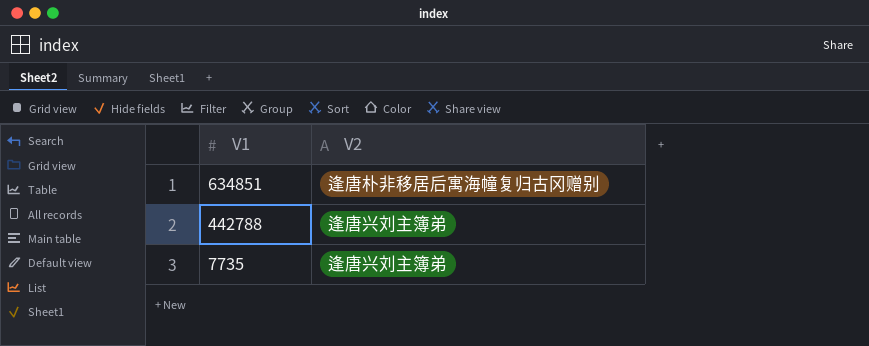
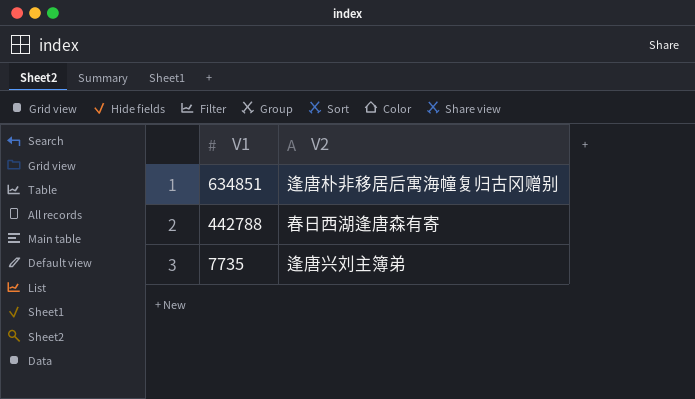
442788 | V2: 逢唐兴刘主簿弟 -> 春日西湖逢唐森有寄

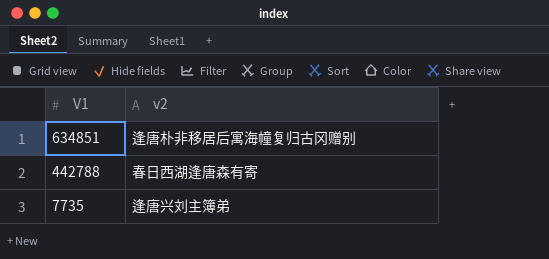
column name: V2 -> v2

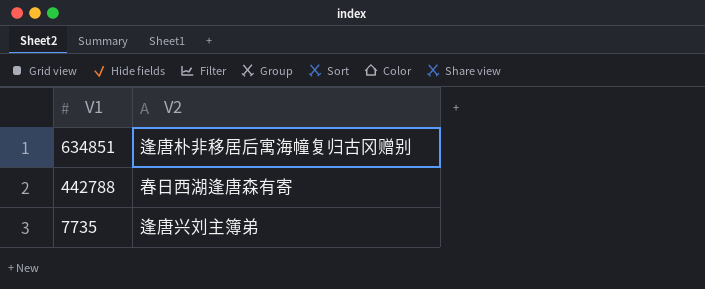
column name: v2 -> V2

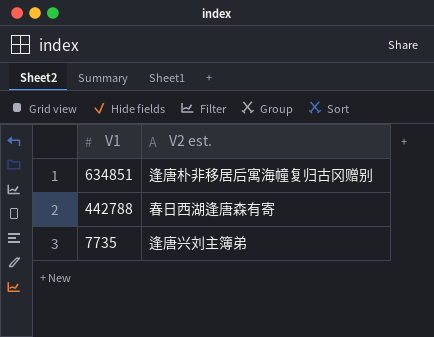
column name: V2 -> V2 est.

